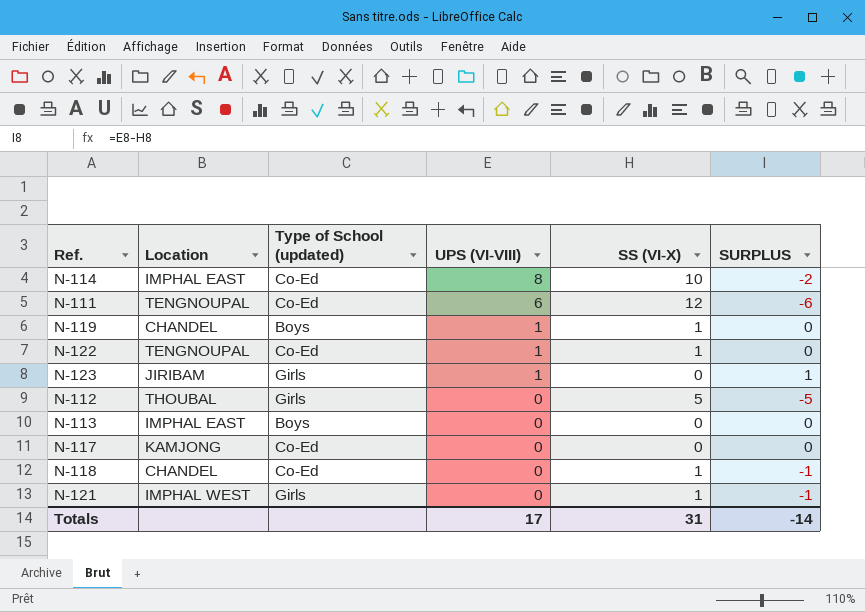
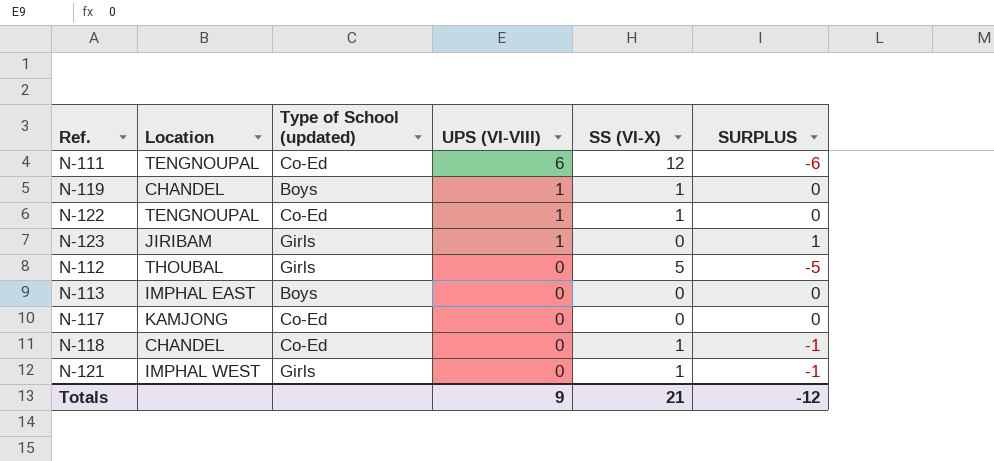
row N-114: IMPHAL EAST | Co-Ed | 8 | 10 | -2 -> none
Totals | UPS (VI-VIII): 17 -> 9
Totals | SS (VI-X): 31 -> 21
Totals | SURPLUS: -14 -> -12

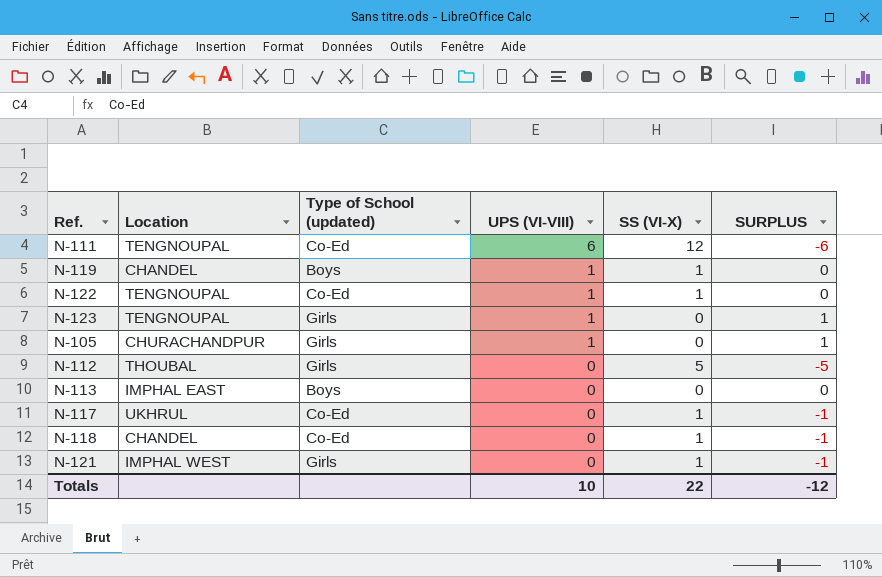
N-123 | Location: JIRIBAM -> TENGNOUPAL
row N-105: none -> CHURACHANDPUR | Girls | 1 | 0 | 1
N-117 | Location: KAMJONG -> UKHRUL
N-117 | SS (VI-X): 0 -> 1
N-117 | SURPLUS: 0 -> -1
Totals | UPS (VI-VIII): 9 -> 10
Totals | SS (VI-X): 21 -> 22

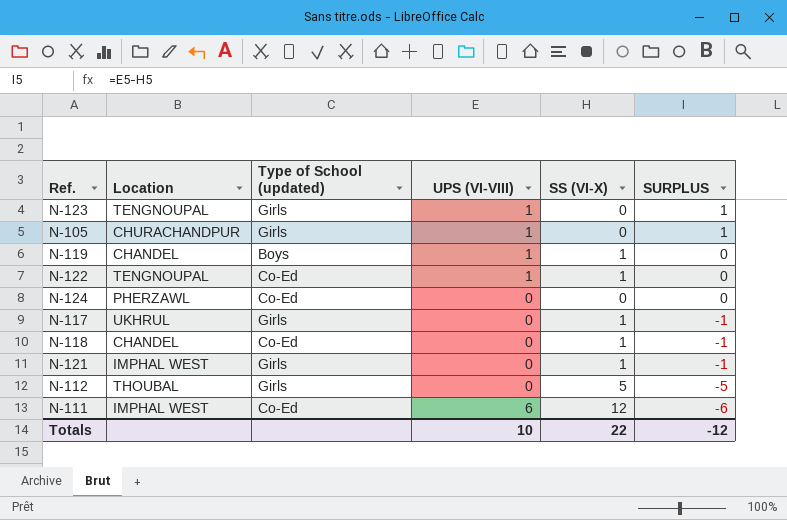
row order: UPS (VI-VIII) descending -> SURPLUS descending
row N-113: IMPHAL EAST | Boys | 0 | 0 | 0 -> none
row N-124: none -> PHERZAWL | Co-Ed | 0 | 0 | 0
N-117 | Type of School (updated): Co-Ed -> Girls
N-111 | Location: TENGNOUPAL -> IMPHAL WEST

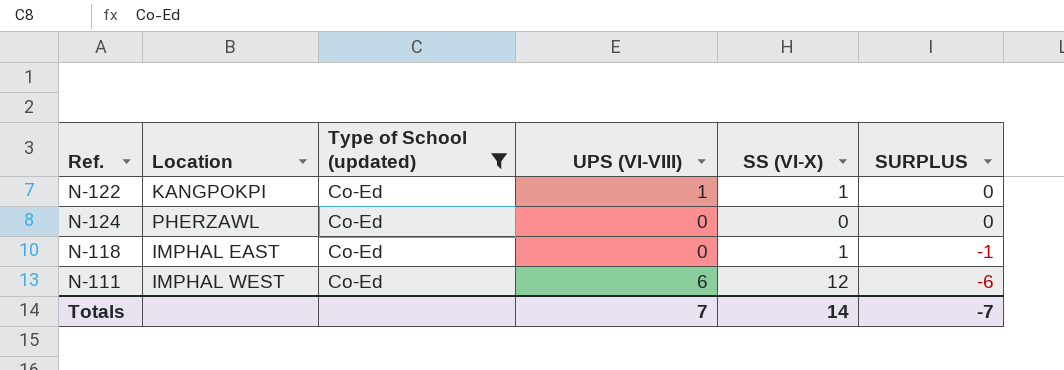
filter: none -> Type of School (updated) = Co-Ed
N-122 | Location: TENGNOUPAL -> KANGPOKPI
N-118 | Location: CHANDEL -> IMPHAL EAST
Totals | UPS (VI-VIII): 10 -> 7
Totals | SS (VI-X): 22 -> 14
Totals | SURPLUS: -12 -> -7

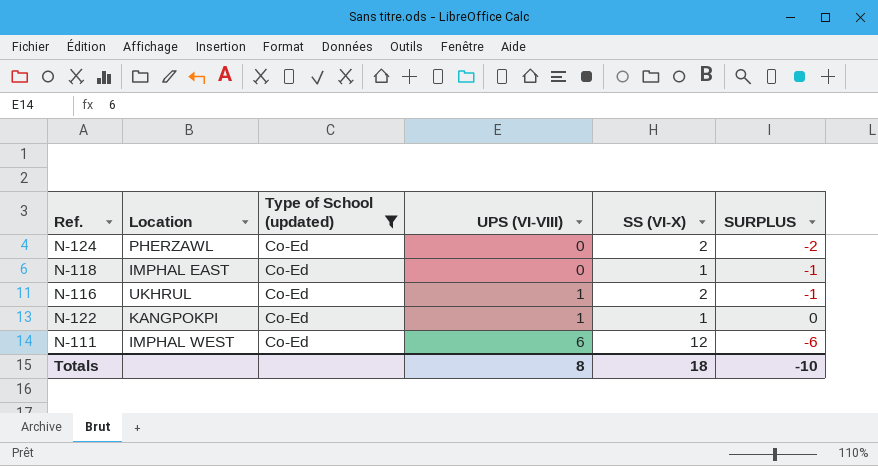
row order: SURPLUS descending -> UPS (VI-VIII) ascending
N-124 | SS (VI-X): 0 -> 2
N-124 | SURPLUS: 0 -> -2
row N-116: none -> UKHRUL | Co-Ed | 1 | 2 | -1
Totals | UPS (VI-VIII): 7 -> 8
Totals | SS (VI-X): 14 -> 18
Totals | SURPLUS: -7 -> -10

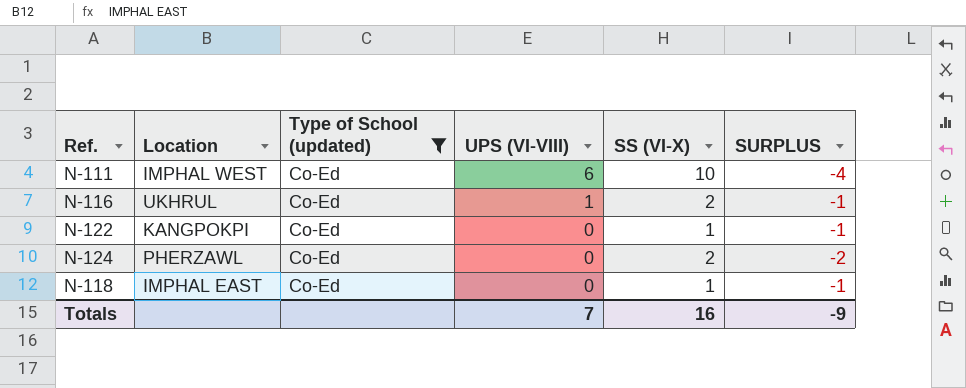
row order: UPS (VI-VIII) ascending -> UPS (VI-VIII) descending
N-111 | SS (VI-X): 12 -> 10
N-111 | SURPLUS: -6 -> -4
N-122 | UPS (VI-VIII): 1 -> 0
N-122 | SURPLUS: 0 -> -1
Totals | UPS (VI-VIII): 8 -> 7
Totals | SS (VI-X): 18 -> 16
Totals | SURPLUS: -10 -> -9

